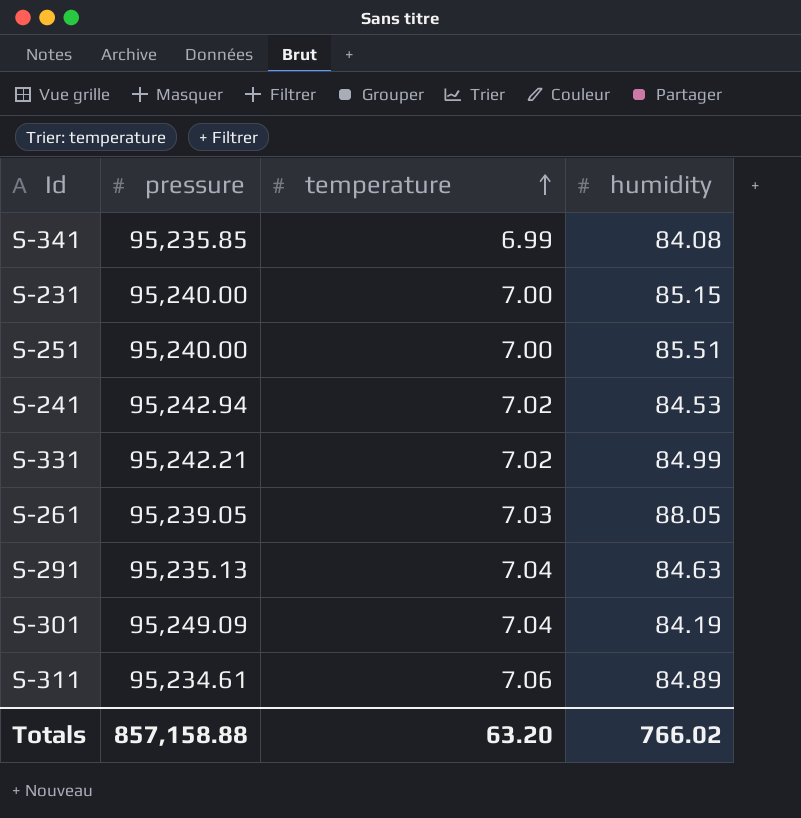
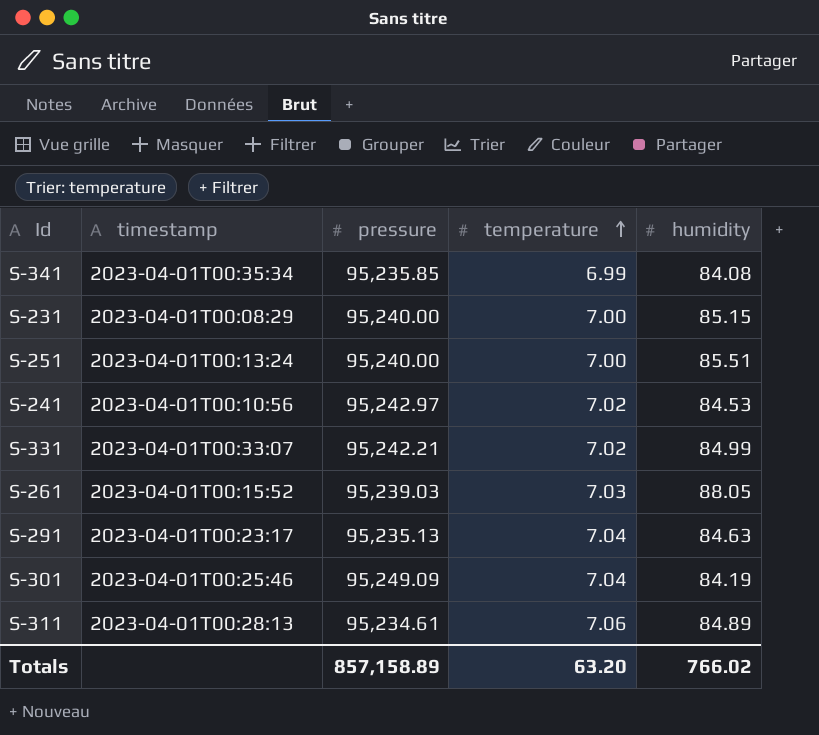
column timestamp | position: none -> 2
S-241 | pressure: 95,242.94 -> 95,242.97
S-261 | pressure: 95,239.05 -> 95,239.03
Totals | pressure: 857,158.88 -> 857,158.89

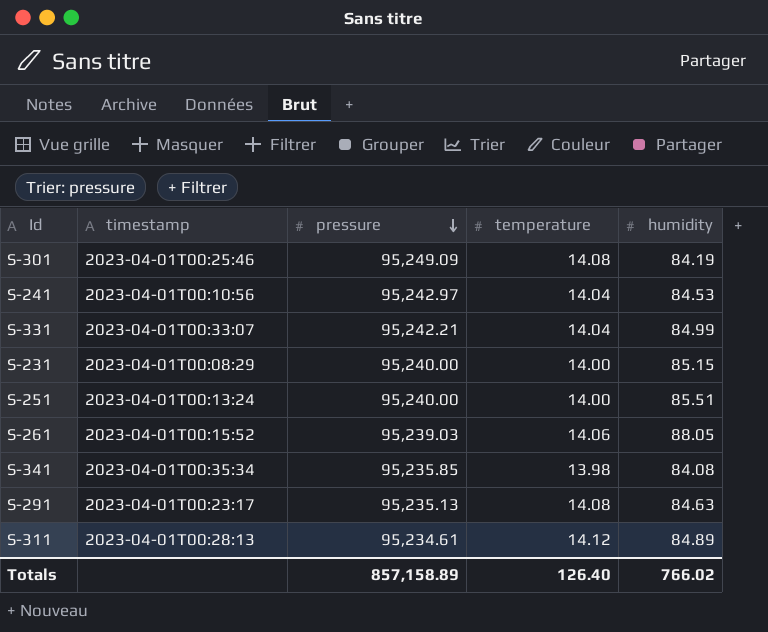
row order: temperature ascending -> pressure descending
S-301 | temperature: 7.04 -> 14.08
S-241 | temperature: 7.02 -> 14.04
S-331 | temperature: 7.02 -> 14.04
S-231 | temperature: 7.00 -> 14.00
S-251 | temperature: 7.00 -> 14.00
S-261 | temperature: 7.03 -> 14.06
S-341 | temperature: 6.99 -> 13.98
S-291 | temperature: 7.04 -> 14.08
S-311 | temperature: 7.06 -> 14.12
Totals | temperature: 63.20 -> 126.40

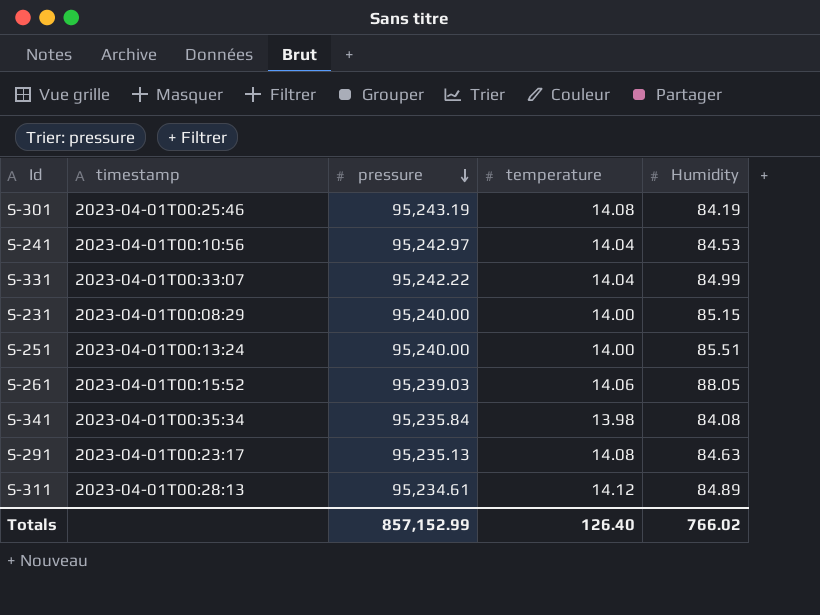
column name: humidity -> Humidity
S-301 | pressure: 95,249.09 -> 95,243.19
S-331 | pressure: 95,242.21 -> 95,242.22
S-341 | pressure: 95,235.85 -> 95,235.84
Totals | pressure: 857,158.89 -> 857,152.99

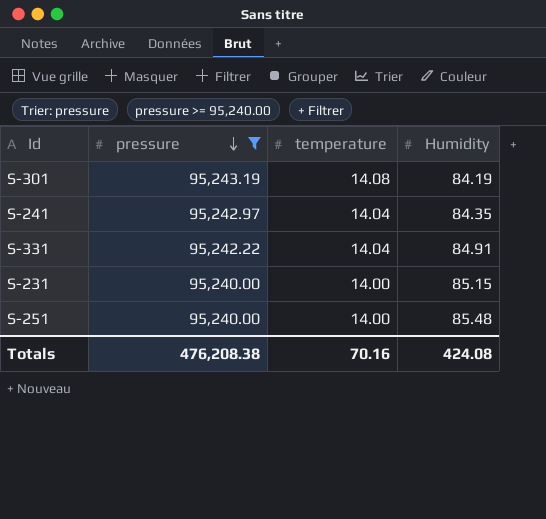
filter: none -> pressure >= 95,240.00
column timestamp | position: 2 -> none
S-241 | Humidity: 84.53 -> 84.35
S-331 | Humidity: 84.99 -> 84.91
S-251 | Humidity: 85.51 -> 85.48
Totals | pressure: 857,152.99 -> 476,208.38
Totals | temperature: 126.40 -> 70.16
Totals | Humidity: 766.02 -> 424.08

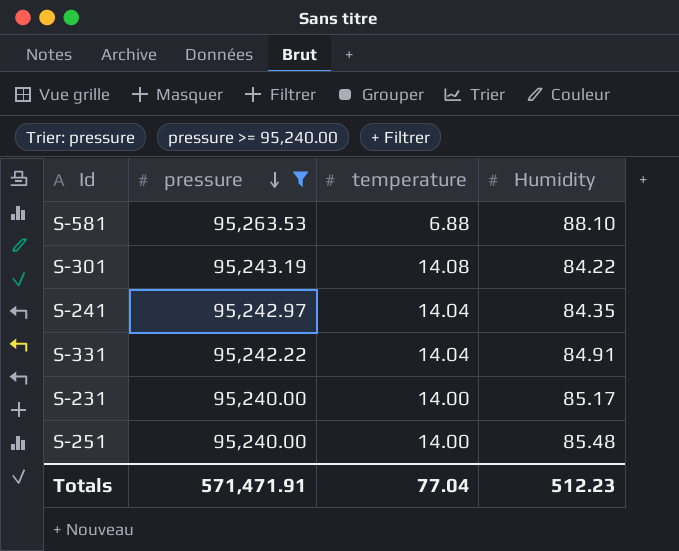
row S-581: none -> 95,263.53 | 6.88 | 88.10
S-301 | Humidity: 84.19 -> 84.22
S-231 | Humidity: 85.15 -> 85.17
Totals | pressure: 476,208.38 -> 571,471.91
Totals | temperature: 70.16 -> 77.04
Totals | Humidity: 424.08 -> 512.23

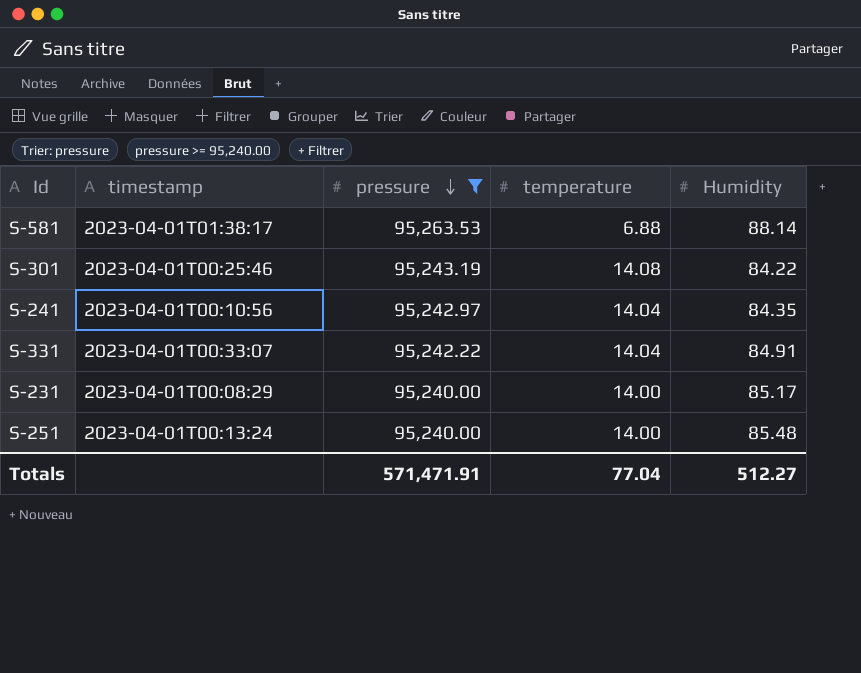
column timestamp | position: none -> 2
S-581 | Humidity: 88.10 -> 88.14
Totals | Humidity: 512.23 -> 512.27

